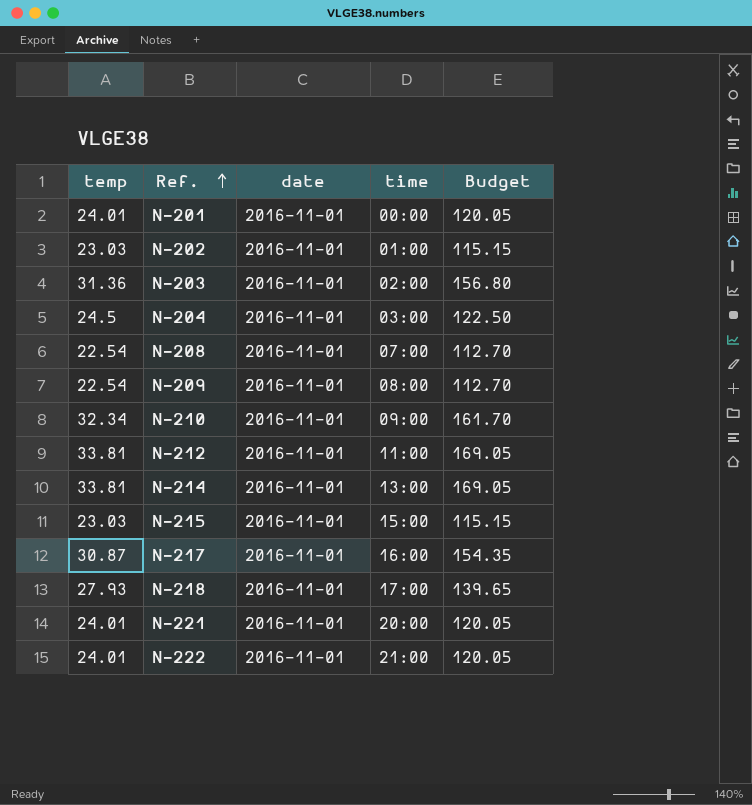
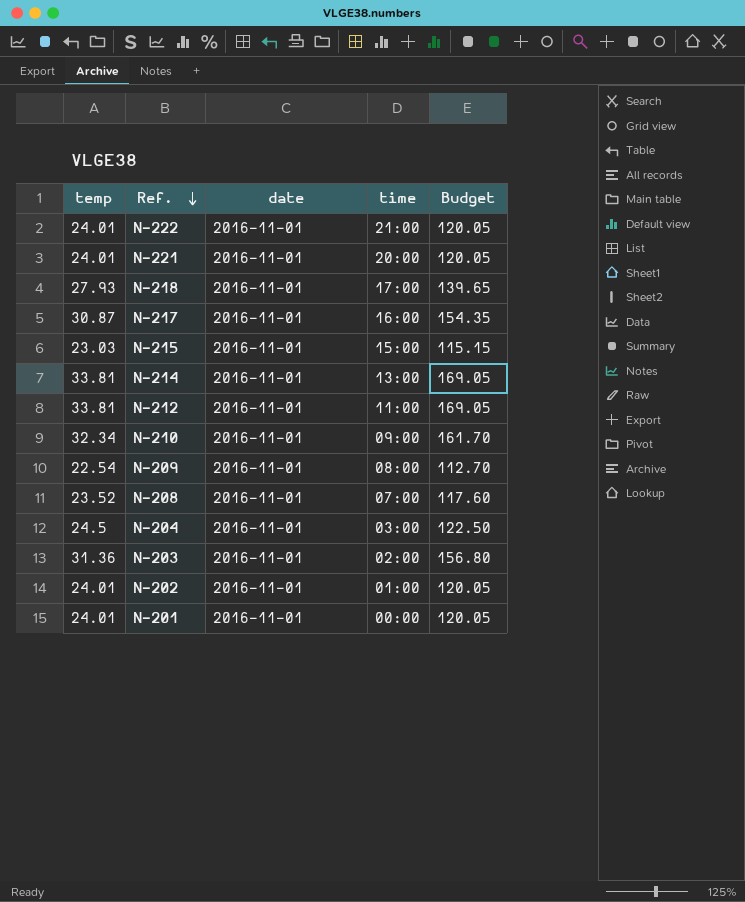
row order: Ref. ascending -> Ref. descending
N-208 | temp: 22.54 -> 23.52
N-208 | Budget: 112.70 -> 117.60
N-202 | temp: 23.03 -> 24.01
N-202 | Budget: 115.15 -> 120.05

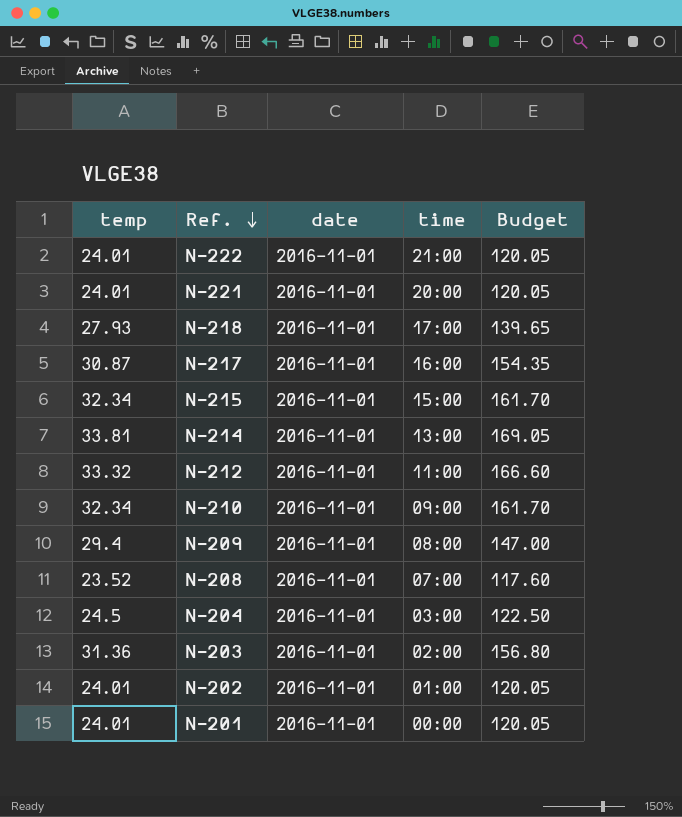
N-215 | temp: 23.03 -> 32.34
N-215 | Budget: 115.15 -> 161.70
N-212 | temp: 33.81 -> 33.32
N-212 | Budget: 169.05 -> 166.60
N-209 | temp: 22.54 -> 29.4
N-209 | Budget: 112.70 -> 147.00

